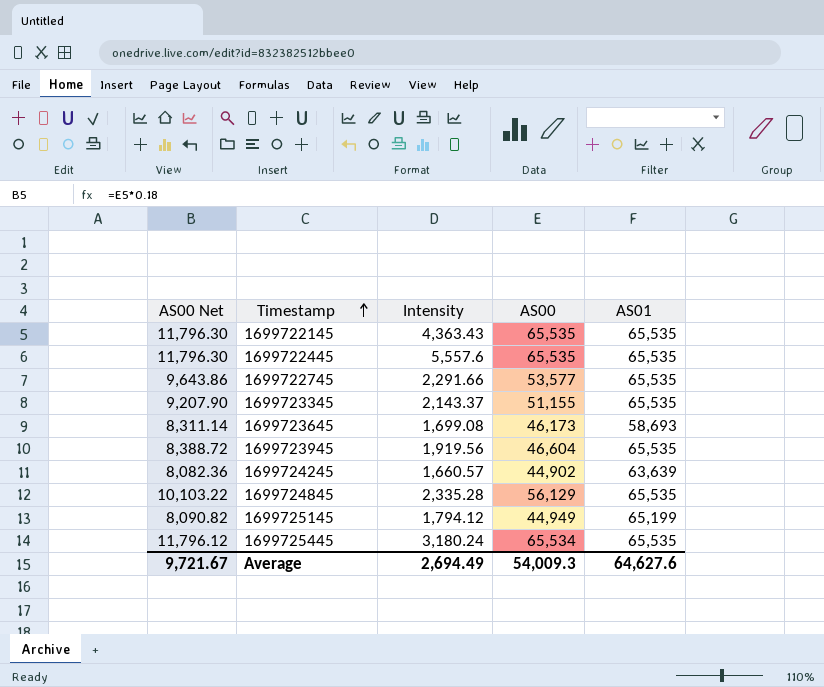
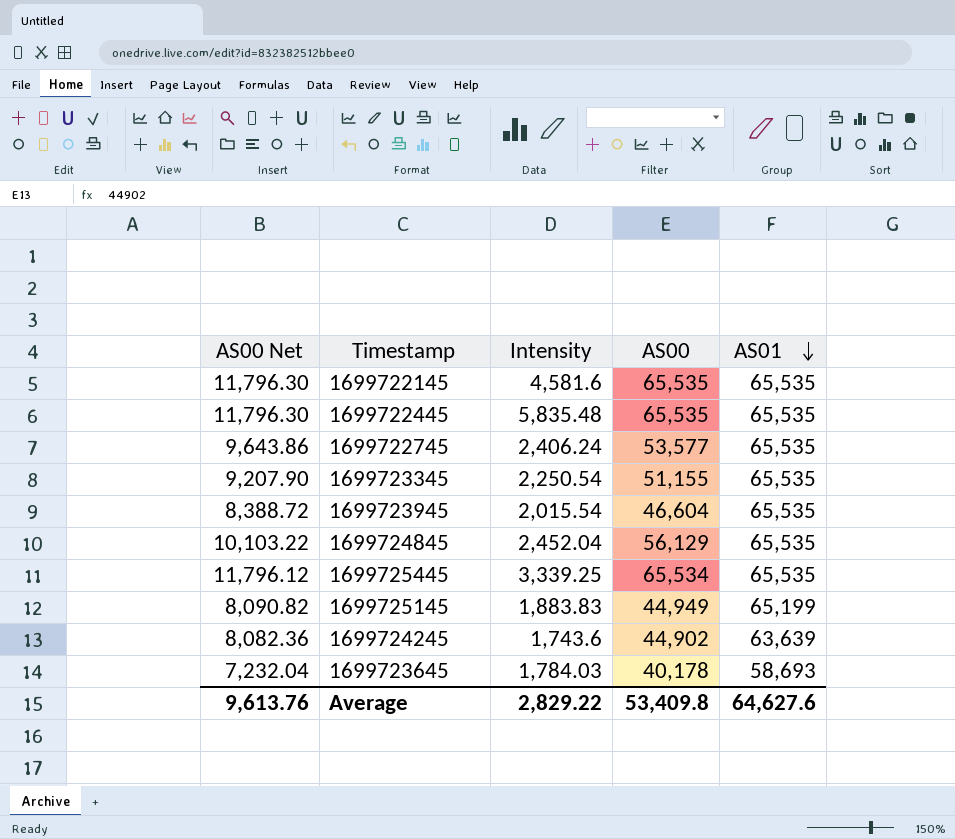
row order: Timestamp ascending -> AS01 descending
1699722145 | Intensity: 4,363.43 -> 4,581.6
1699722445 | Intensity: 5,557.6 -> 5,835.48
1699722745 | Intensity: 2,291.66 -> 2,406.24
1699723345 | Intensity: 2,143.37 -> 2,250.54
1699723945 | Intensity: 1,919.56 -> 2,015.54
1699724845 | Intensity: 2,335.28 -> 2,452.04
1699725445 | Intensity: 3,180.24 -> 3,339.25
1699725145 | Intensity: 1,794.12 -> 1,883.83
1699724245 | Intensity: 1,660.57 -> 1,743.6
1699723645 | AS00 Net: 8,311.14 -> 7,232.04
1699723645 | Intensity: 1,699.08 -> 1,784.03
1699723645 | AS00: 46,173 -> 40,178
Average | AS00 Net: 9,721.67 -> 9,613.76
Average | Intensity: 2,694.49 -> 2,829.22
Average | AS00: 54,009.3 -> 53,409.8

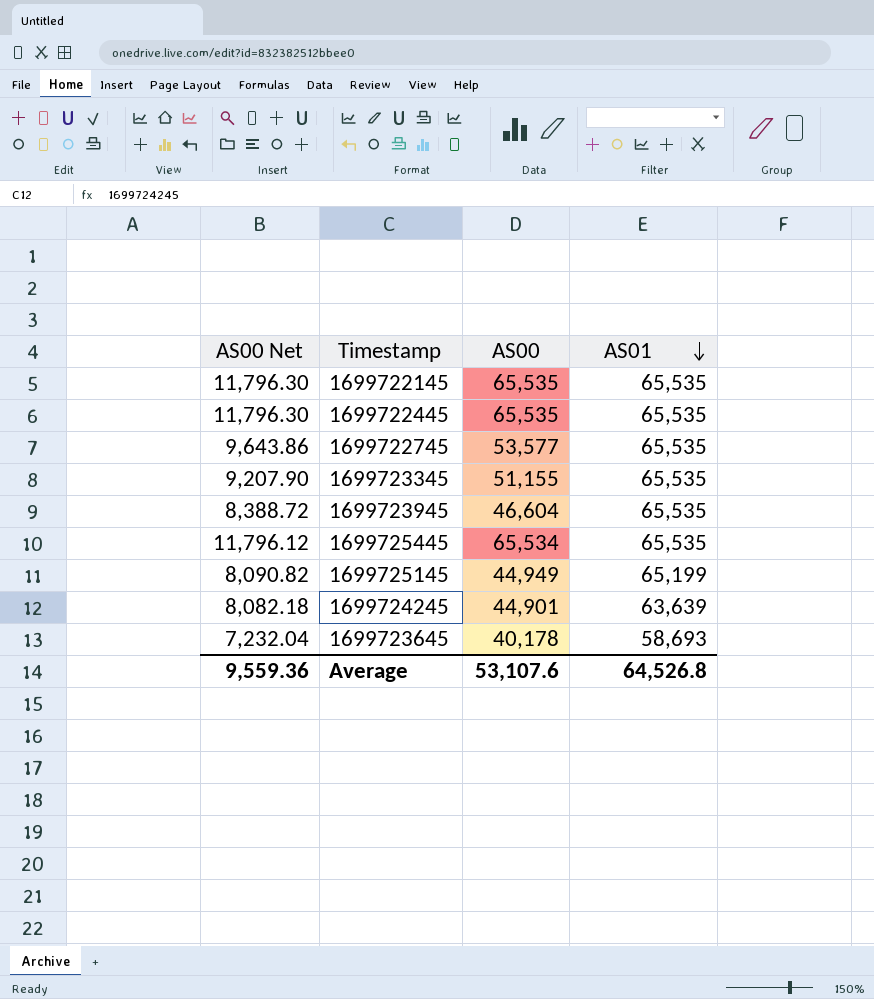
column Intensity | position: 3 -> none
row 1699724845: 10,103.22 | 2,452.04 | 56,129 | 65,535 -> none
1699724245 | AS00 Net: 8,082.36 -> 8,082.18
1699724245 | AS00: 44,902 -> 44,901
Average | AS00 Net: 9,613.76 -> 9,559.36
Average | AS00: 53,409.8 -> 53,107.6
Average | AS01: 64,627.6 -> 64,526.8

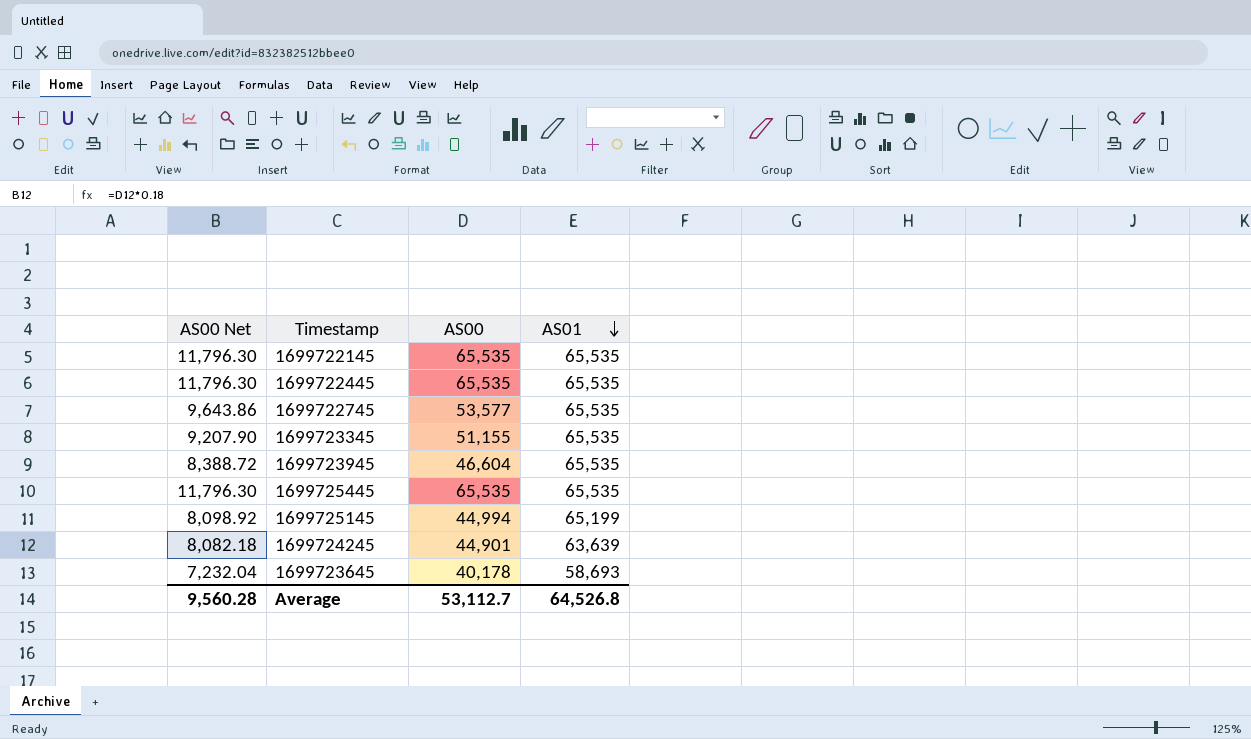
1699725445 | AS00 Net: 11,796.12 -> 11,796.30
1699725445 | AS00: 65,534 -> 65,535
1699725145 | AS00 Net: 8,090.82 -> 8,098.92
1699725145 | AS00: 44,949 -> 44,994
Average | AS00 Net: 9,559.36 -> 9,560.28
Average | AS00: 53,107.6 -> 53,112.7

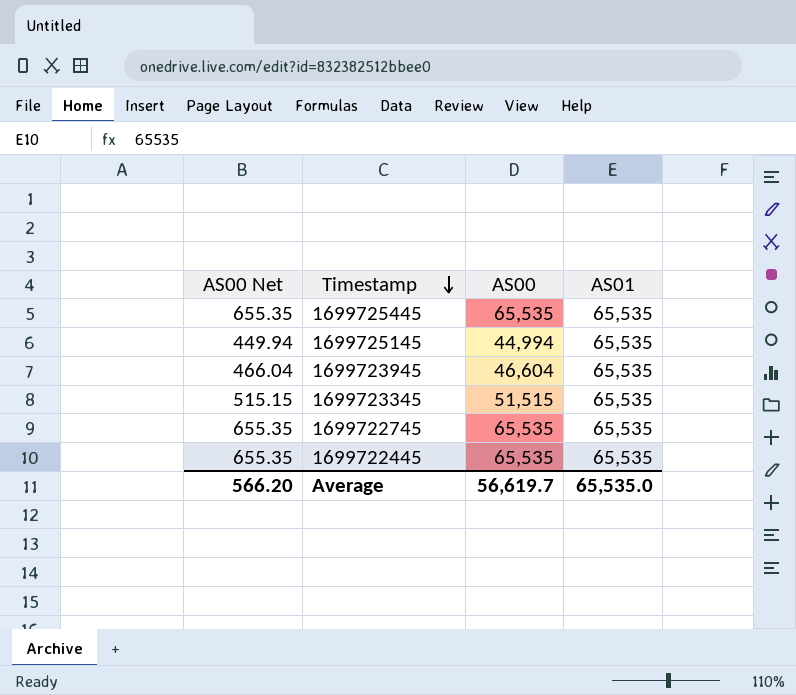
row order: AS01 descending -> Timestamp descending
column AS00 Net | formula: [AS00] * 0.18 -> [AS00] * 0.01
row 1699722145: 11,796.30 | 65,535 | 65,535 -> none
row 1699724245: 8,082.18 | 44,901 | 63,639 -> none
row 1699723645: 7,232.04 | 40,178 | 58,693 -> none
1699725145 | AS01: 65,199 -> 65,535
1699723345 | AS00: 51,155 -> 51,515
1699722745 | AS00: 53,577 -> 65,535
Average | AS00 Net: 9,560.28 -> 566.20
Average | AS00: 53,112.7 -> 56,619.7
Average | AS01: 64,526.8 -> 65,535.0

